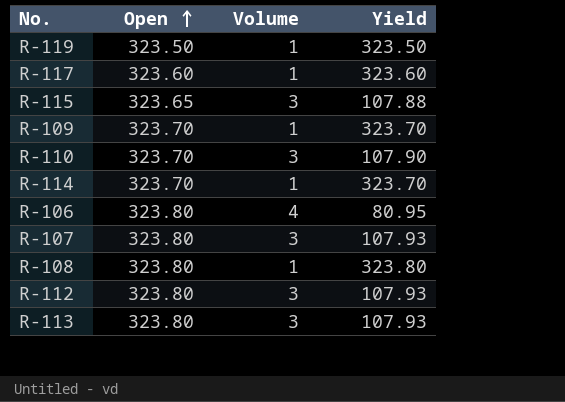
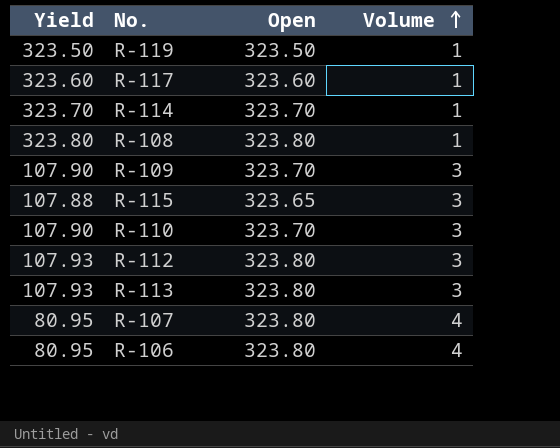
row order: Open ascending -> Volume ascending
column Yield | position: 4 -> 1
R-109 | Yield: 323.70 -> 107.90
R-109 | Volume: 1 -> 3
R-107 | Yield: 107.93 -> 80.95
R-107 | Volume: 3 -> 4

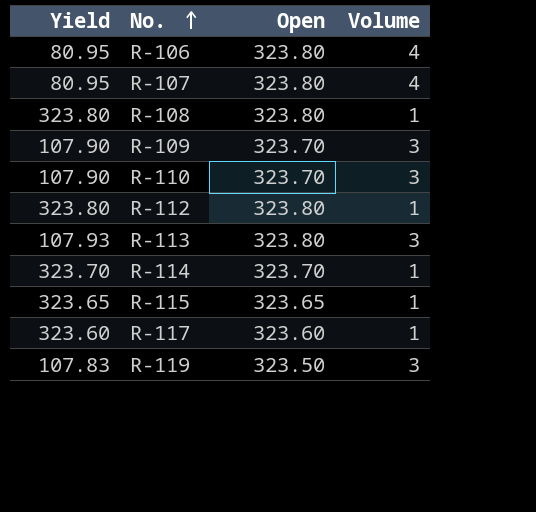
row order: Volume ascending -> No. ascending
R-112 | Yield: 107.93 -> 323.80
R-112 | Volume: 3 -> 1
R-115 | Yield: 107.88 -> 323.65
R-115 | Volume: 3 -> 1
R-119 | Yield: 323.50 -> 107.83
R-119 | Volume: 1 -> 3

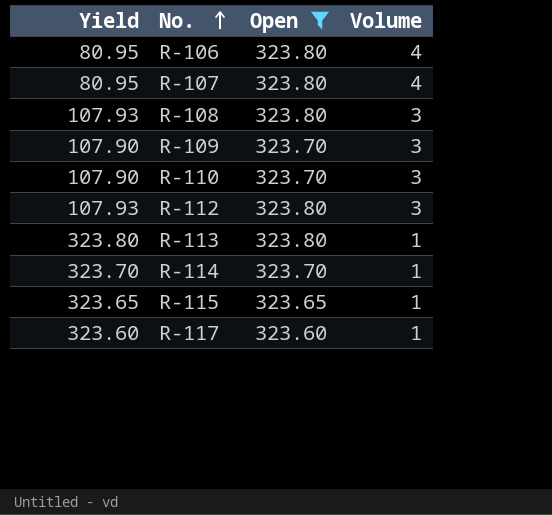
filter: none -> Open != 323.50
R-108 | Yield: 323.80 -> 107.93
R-108 | Volume: 1 -> 3
R-112 | Yield: 323.80 -> 107.93
R-112 | Volume: 1 -> 3
R-113 | Yield: 107.93 -> 323.80
R-113 | Volume: 3 -> 1

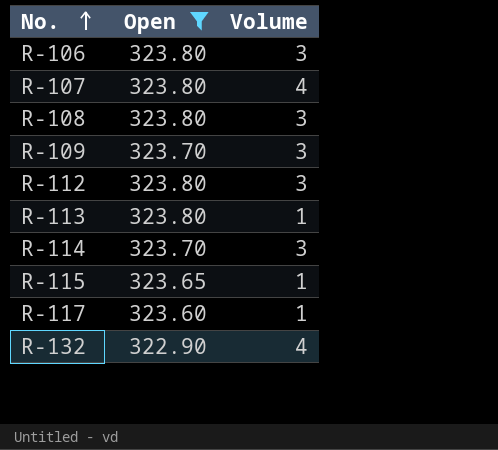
column Yield | formula: [Open] / [Volume] -> none
row R-110: 107.90 | 323.70 | 3 -> none
R-106 | Volume: 4 -> 3
R-114 | Volume: 1 -> 3
row R-132: none -> 322.90 | 4

